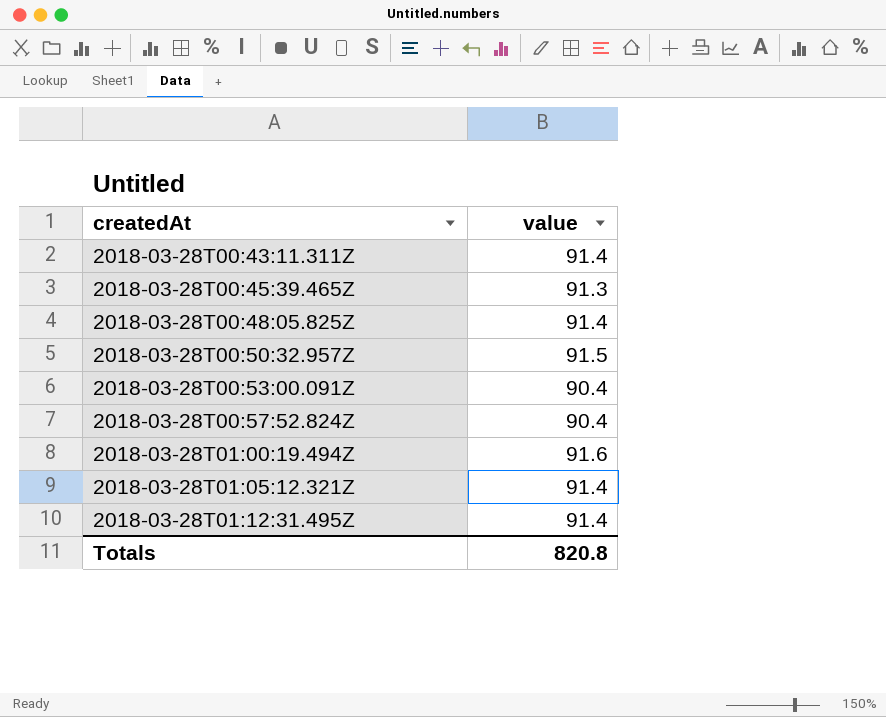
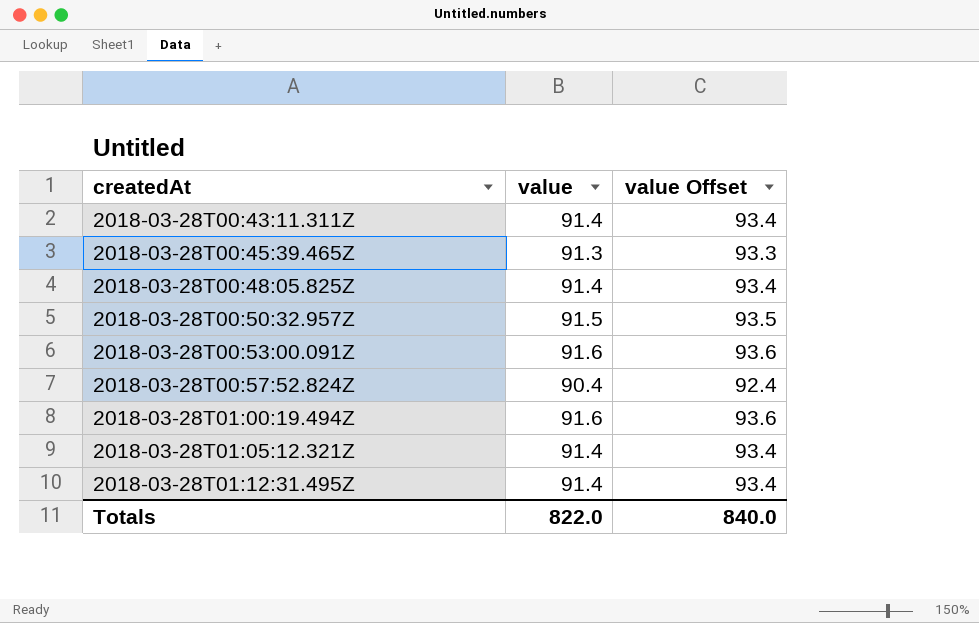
column value Offset | formula: none -> [value] + 2
2018-03-28T00:53:00.091Z | value: 90.4 -> 91.6
Totals | value: 820.8 -> 822.0

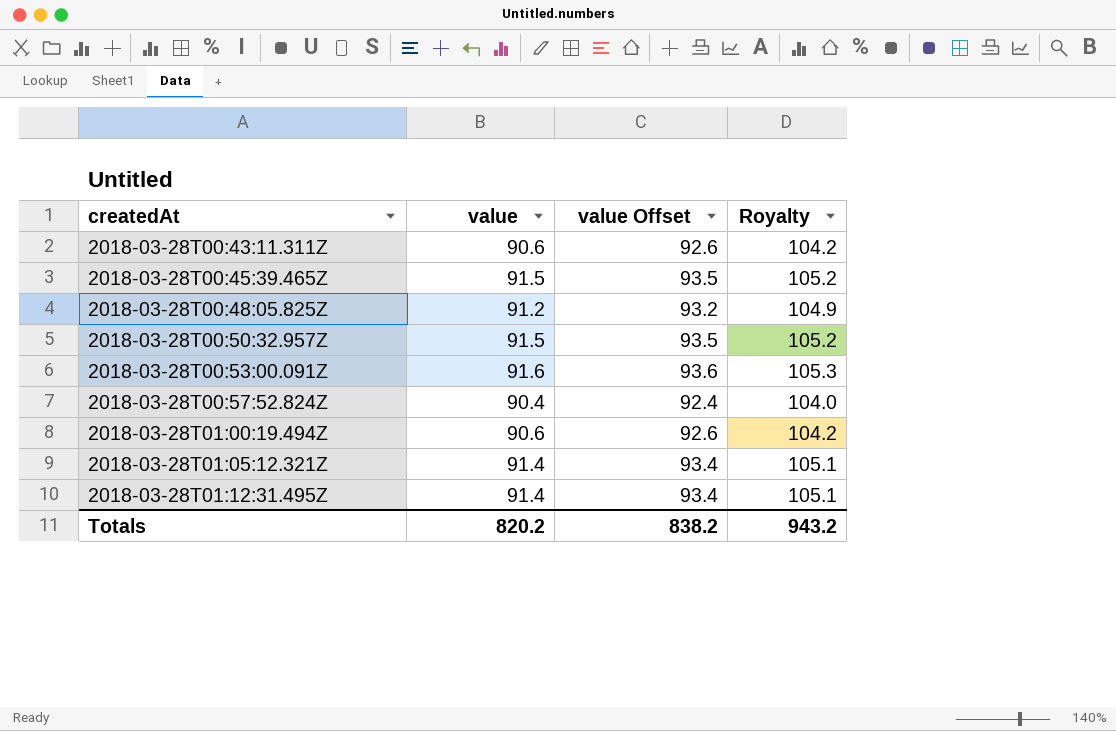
column Royalty | formula: none -> [value] * 1.15
2018-03-28T00:43:11.311Z | value: 91.4 -> 90.6
2018-03-28T00:43:11.311Z | value Offset: 93.4 -> 92.6
2018-03-28T00:45:39.465Z | value: 91.3 -> 91.5
2018-03-28T00:45:39.465Z | value Offset: 93.3 -> 93.5
2018-03-28T00:48:05.825Z | value: 91.4 -> 91.2
2018-03-28T00:48:05.825Z | value Offset: 93.4 -> 93.2
2018-03-28T01:00:19.494Z | value: 91.6 -> 90.6
2018-03-28T01:00:19.494Z | value Offset: 93.6 -> 92.6
Totals | value: 822.0 -> 820.2
Totals | value Offset: 840.0 -> 838.2

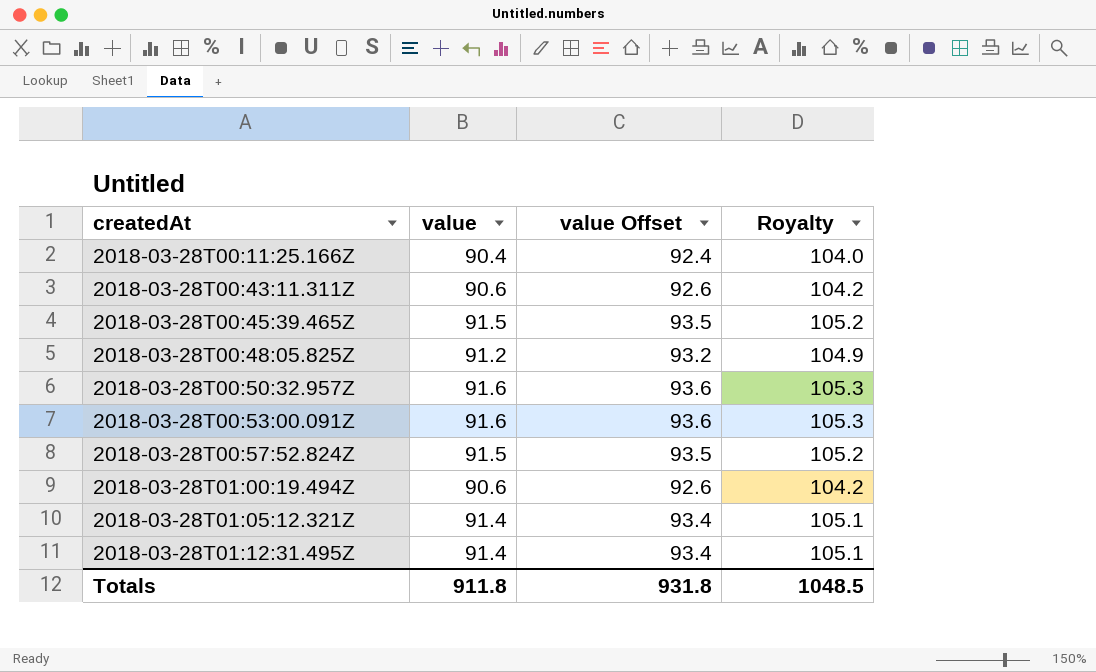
row 2018-03-28T00:11:25.166Z: none -> 90.4 | 92.4 | 104.0
2018-03-28T00:50:32.957Z | value: 91.5 -> 91.6
2018-03-28T00:50:32.957Z | value Offset: 93.5 -> 93.6
2018-03-28T00:50:32.957Z | Royalty: 105.2 -> 105.3
2018-03-28T00:57:52.824Z | value: 90.4 -> 91.5
2018-03-28T00:57:52.824Z | value Offset: 92.4 -> 93.5
2018-03-28T00:57:52.824Z | Royalty: 104.0 -> 105.2
Totals | value: 820.2 -> 911.8
Totals | value Offset: 838.2 -> 931.8
Totals | Royalty: 943.2 -> 1048.5

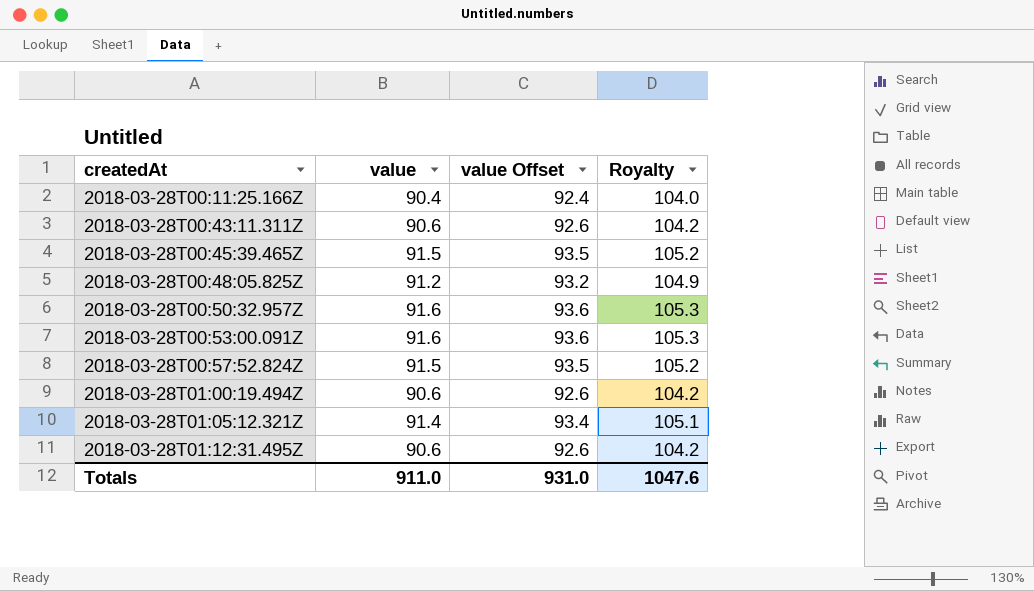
2018-03-28T01:12:31.495Z | value: 91.4 -> 90.6
2018-03-28T01:12:31.495Z | value Offset: 93.4 -> 92.6
2018-03-28T01:12:31.495Z | Royalty: 105.1 -> 104.2
Totals | value: 911.8 -> 911.0
Totals | value Offset: 931.8 -> 931.0
Totals | Royalty: 1048.5 -> 1047.6

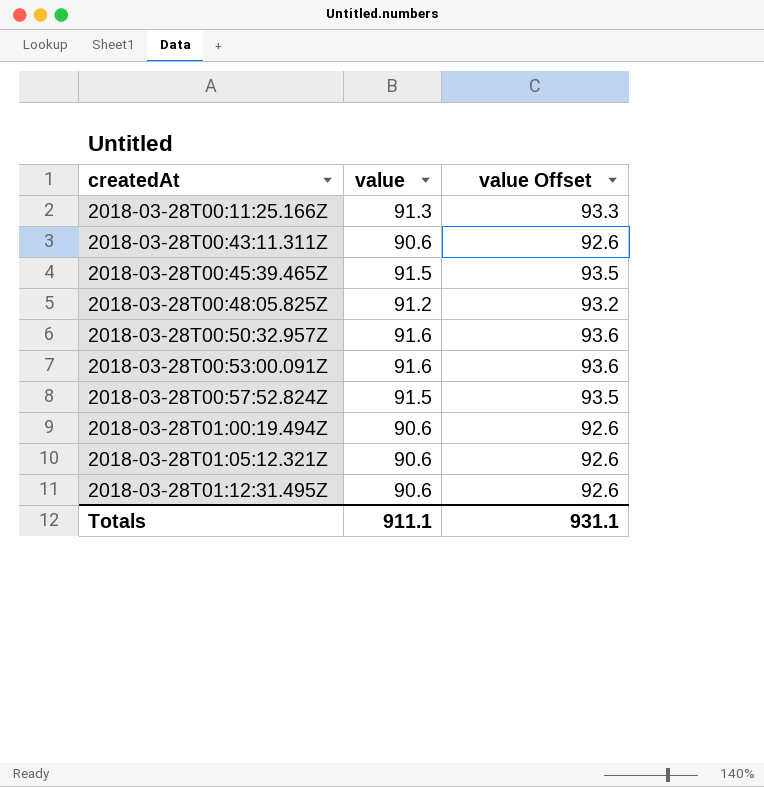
column Royalty | formula: [value] * 1.15 -> none
2018-03-28T00:11:25.166Z | value: 90.4 -> 91.3
2018-03-28T00:11:25.166Z | value Offset: 92.4 -> 93.3
2018-03-28T01:05:12.321Z | value: 91.4 -> 90.6
2018-03-28T01:05:12.321Z | value Offset: 93.4 -> 92.6
Totals | value: 911.0 -> 911.1
Totals | value Offset: 931.0 -> 931.1

